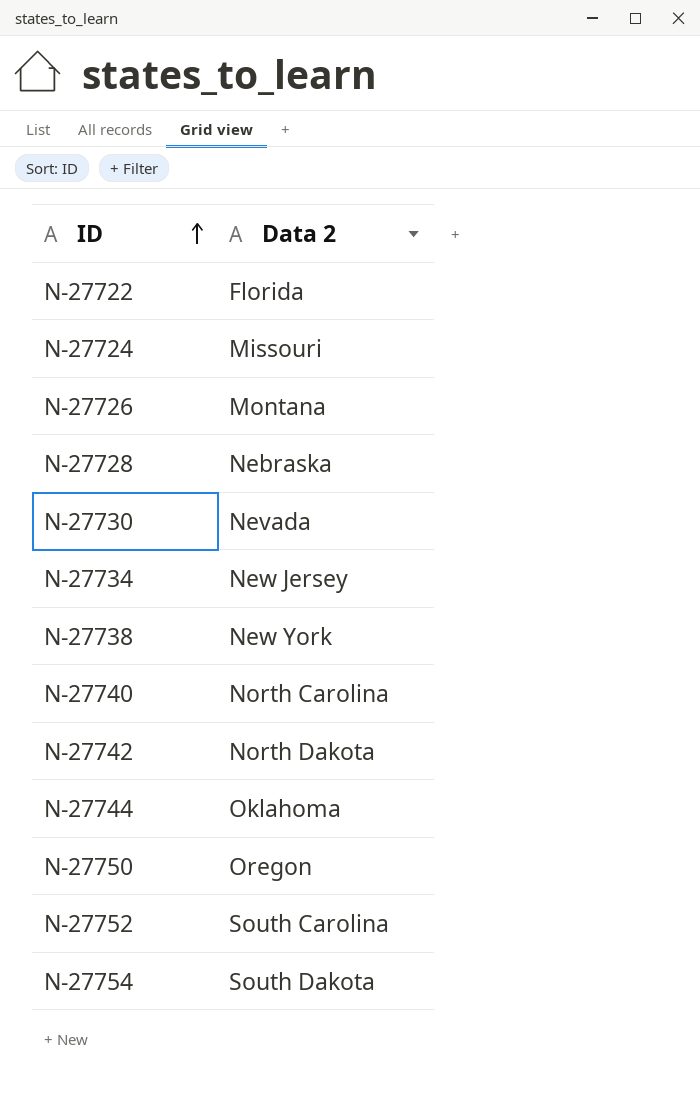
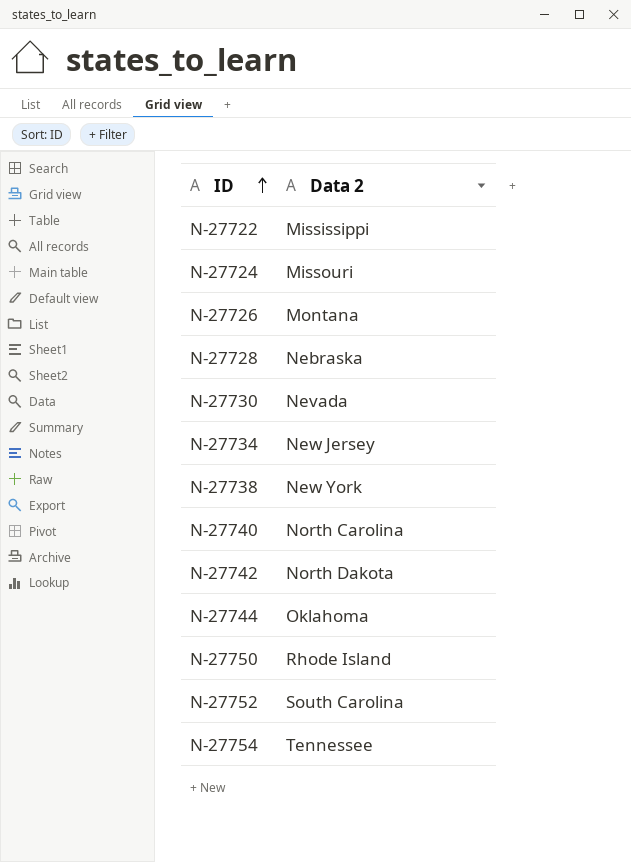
N-27722 | Data 2: Florida -> Mississippi
N-27750 | Data 2: Oregon -> Rhode Island
N-27754 | Data 2: South Dakota -> Tennessee

